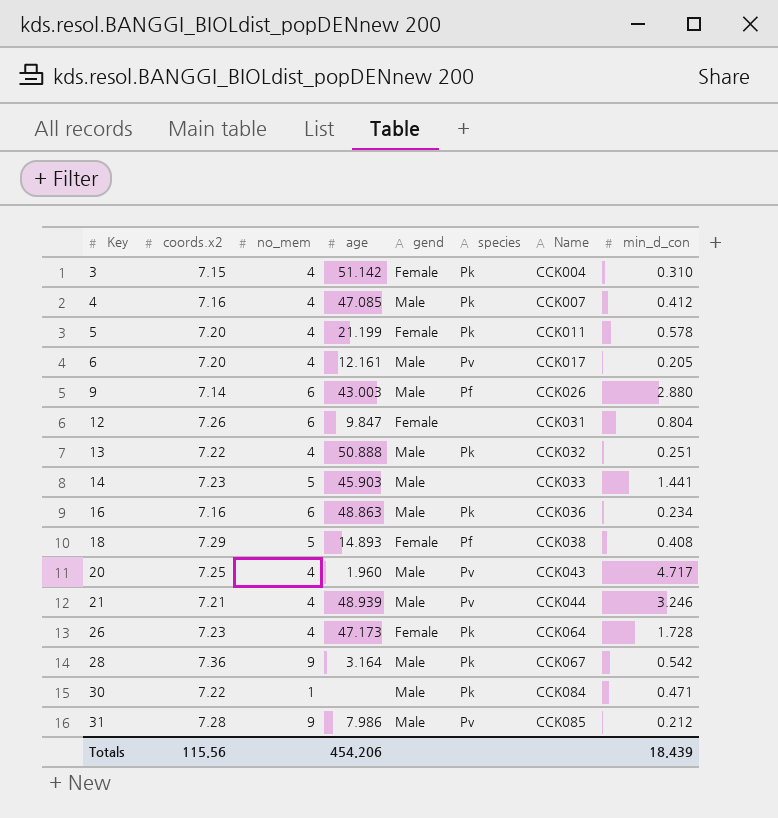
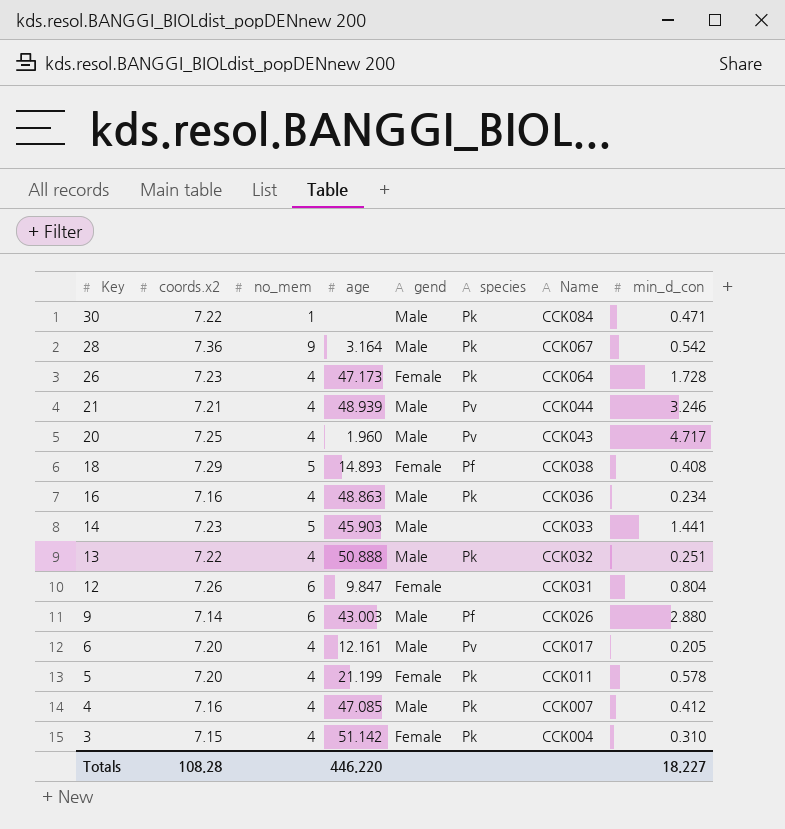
row order: Key ascending -> Key descending
row 31: 7.28 | 9 | 7.986 | Male | Pv | CCK085 | 0.212 -> none
16 | no_mem: 6 -> 4
Totals | coords.x2: 115.56 -> 108.28
Totals | age: 454.206 -> 446.220
Totals | min_d_con: 18.439 -> 18.227

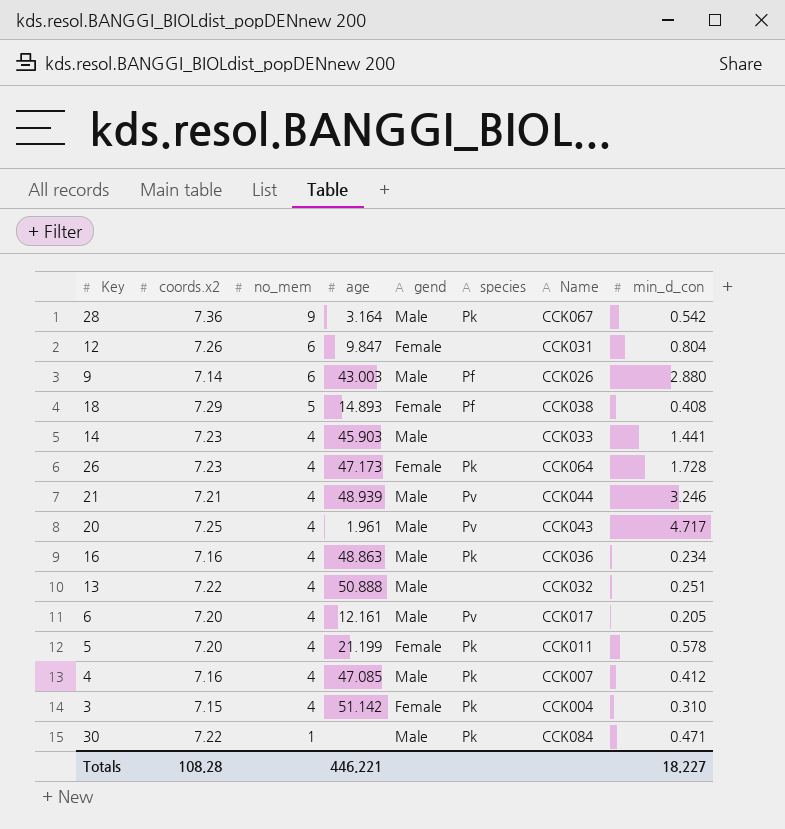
row order: Key descending -> no_mem descending
14 | no_mem: 5 -> 4
20 | age: 1.960 -> 1.961
13 | species: Pk -> none
Totals | age: 446.220 -> 446.221

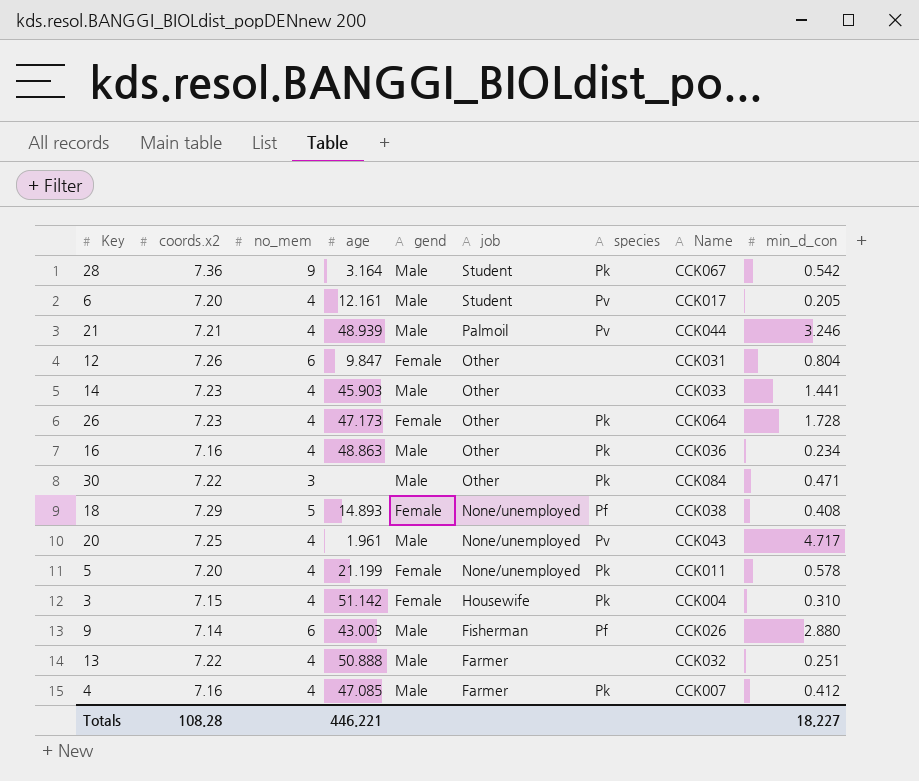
row order: no_mem descending -> job descending
column job | position: none -> 6
30 | no_mem: 1 -> 3

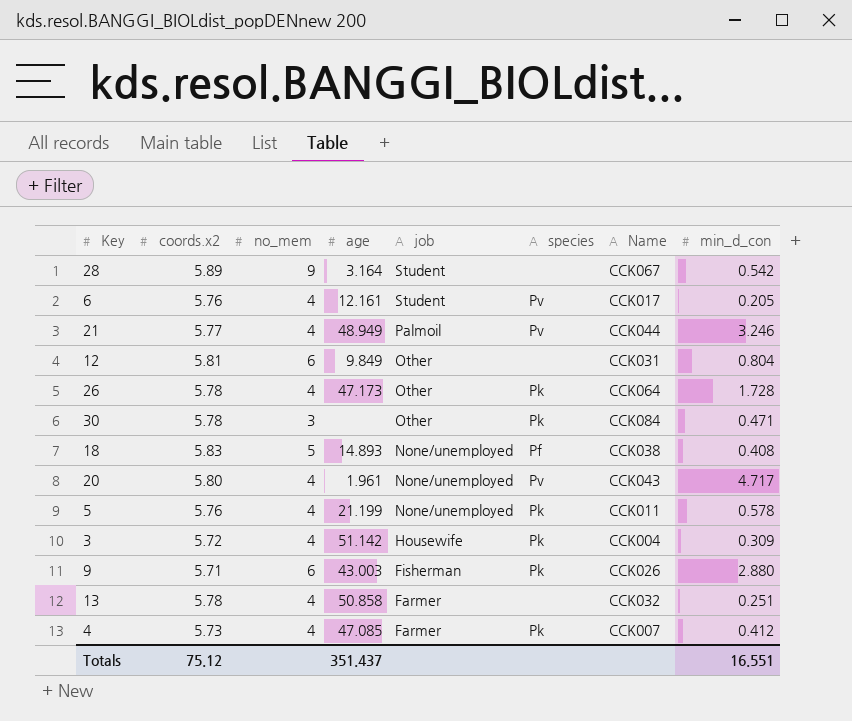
column gend | position: 5 -> none
row 14: 7.23 | 4 | 45.903 | Male | Other | none | CCK033 | 1.441 -> none
row 16: 7.16 | 4 | 48.863 | Male | Other | Pk | CCK036 | 0.234 -> none
28 | coords.x2: 7.36 -> 5.89
28 | species: Pk -> none
6 | coords.x2: 7.20 -> 5.76
21 | coords.x2: 7.21 -> 5.77
21 | age: 48.939 -> 48.949
12 | coords.x2: 7.26 -> 5.81
12 | age: 9.847 -> 9.849
26 | coords.x2: 7.23 -> 5.78
30 | coords.x2: 7.22 -> 5.78
18 | coords.x2: 7.29 -> 5.83
20 | coords.x2: 7.25 -> 5.80
5 | coords.x2: 7.20 -> 5.76
3 | coords.x2: 7.15 -> 5.72
3 | min_d_con: 0.310 -> 0.309
9 | coords.x2: 7.14 -> 5.71
9 | species: Pf -> Pk
13 | coords.x2: 7.22 -> 5.78
13 | age: 50.888 -> 50.858
4 | coords.x2: 7.16 -> 5.73
Totals | coords.x2: 108.28 -> 75.12
Totals | age: 446.221 -> 351.437
Totals | min_d_con: 18.227 -> 16.551

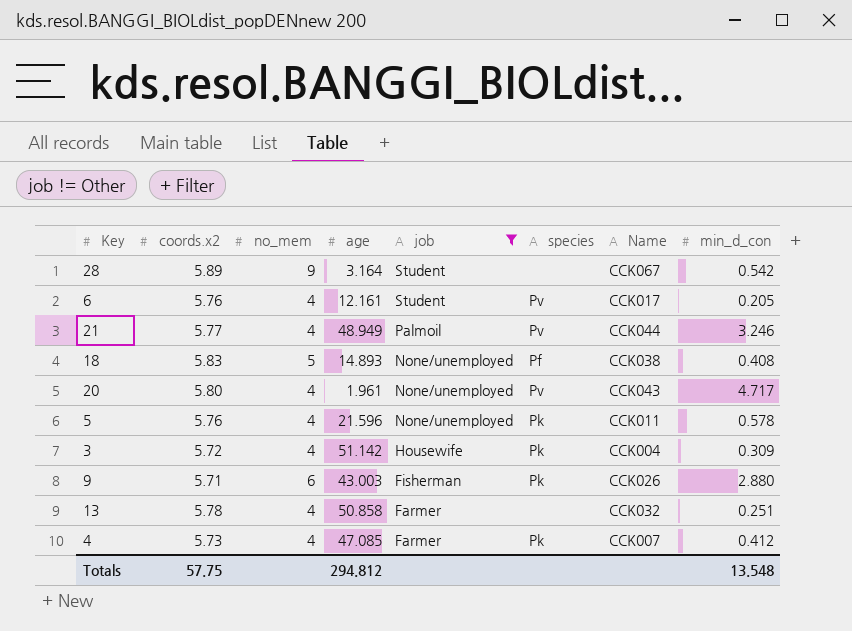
filter: none -> job != Other
5 | age: 21.199 -> 21.596
Totals | coords.x2: 75.12 -> 57.75
Totals | age: 351.437 -> 294.812
Totals | min_d_con: 16.551 -> 13.548

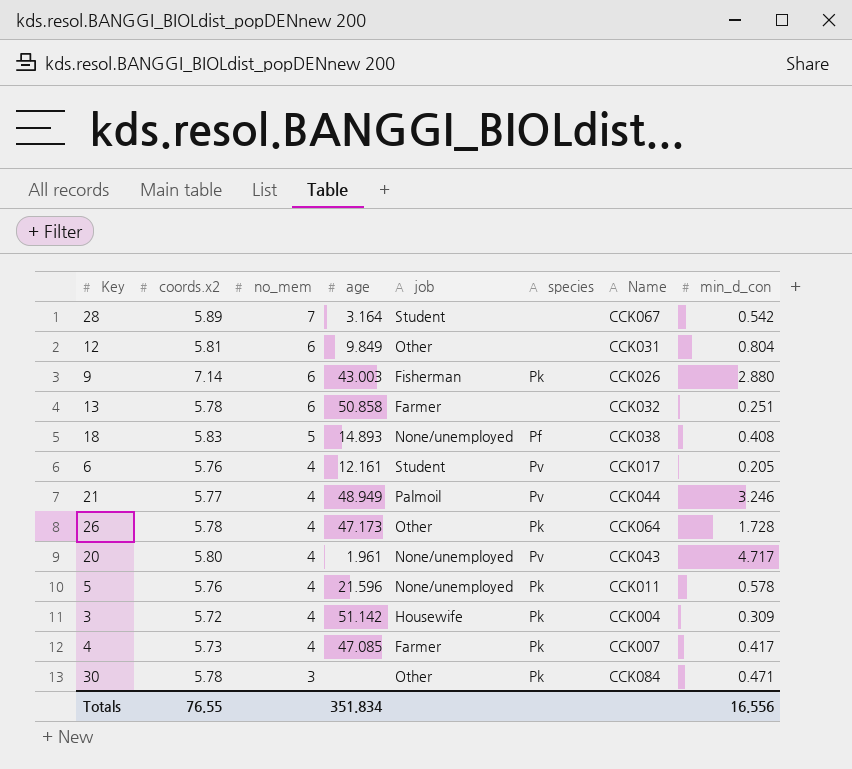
filter: job != Other -> none
row order: job descending -> no_mem descending
28 | no_mem: 9 -> 7
9 | coords.x2: 5.71 -> 7.14
13 | no_mem: 4 -> 6
4 | min_d_con: 0.412 -> 0.417
Totals | coords.x2: 57.75 -> 76.55
Totals | age: 294.812 -> 351.834
Totals | min_d_con: 13.548 -> 16.556

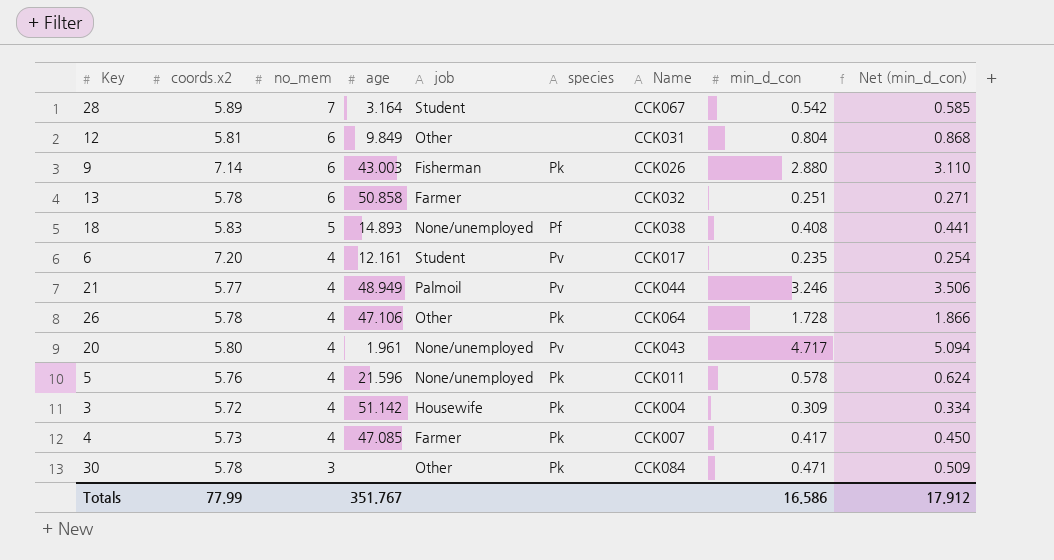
column Net (min_d_con) | formula: none -> [min_d_con] * 1.08
6 | coords.x2: 5.76 -> 7.20
6 | min_d_con: 0.205 -> 0.235
26 | age: 47.173 -> 47.106
Totals | coords.x2: 76.55 -> 77.99
Totals | age: 351.834 -> 351.767
Totals | min_d_con: 16.556 -> 16.586

